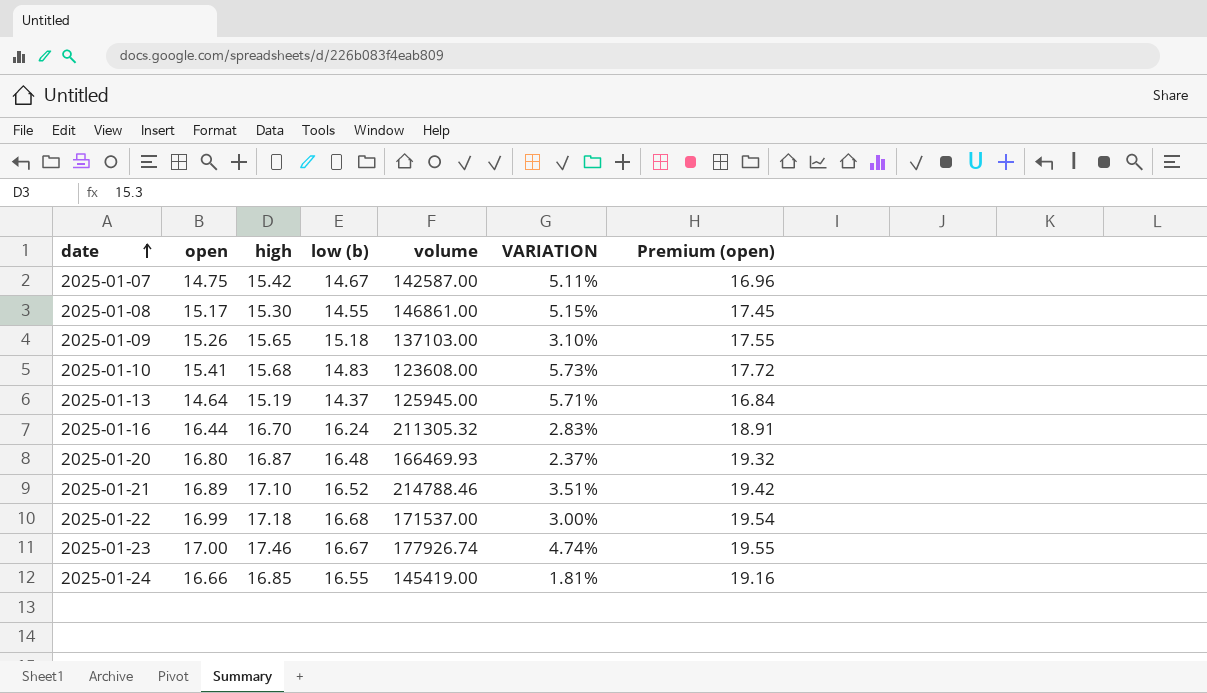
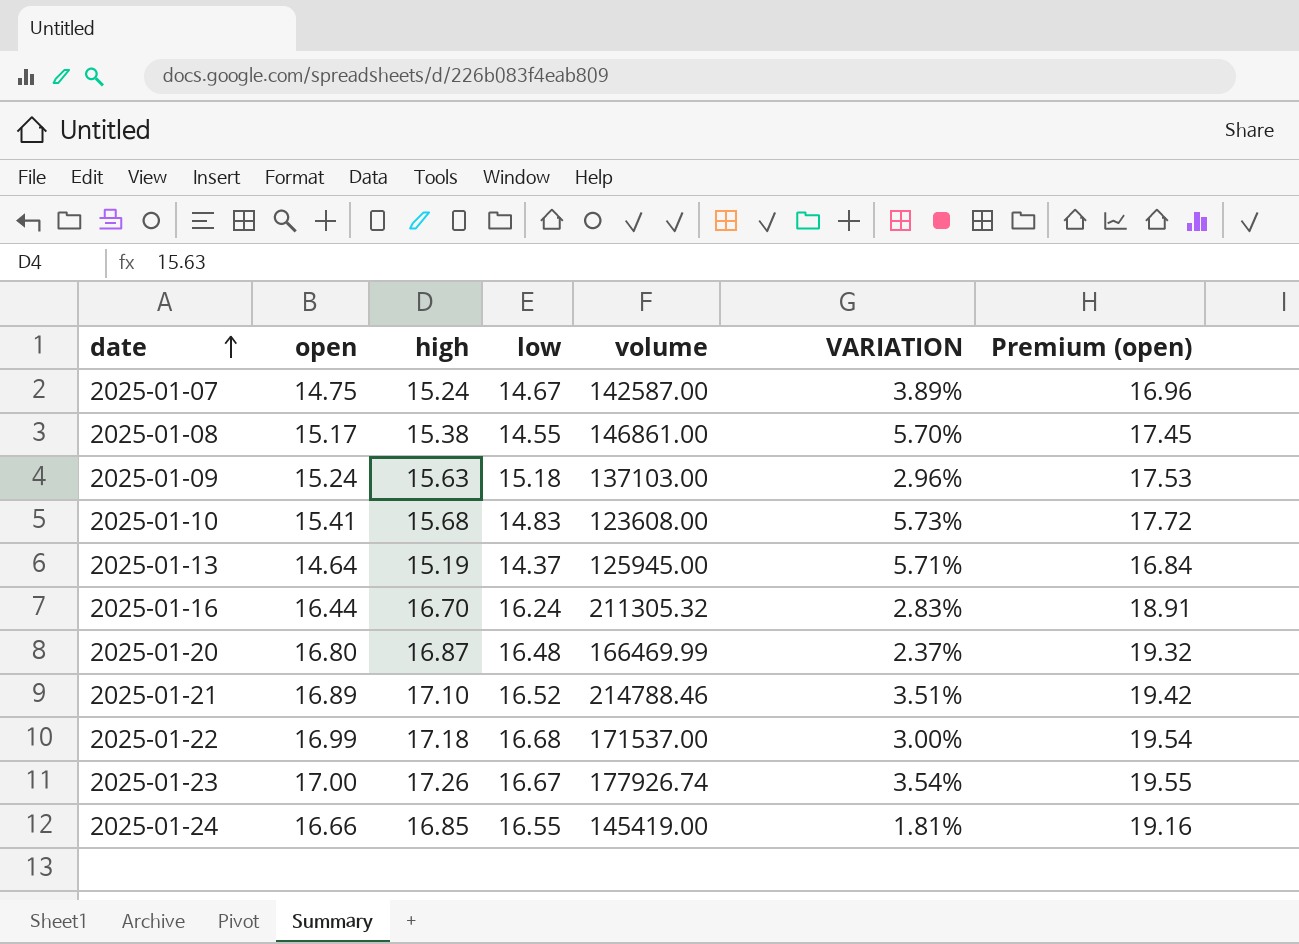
column name: low (b) -> low
2025-01-07 | high: 15.42 -> 15.24
2025-01-07 | VARIATION: 5.11% -> 3.89%
2025-01-08 | high: 15.30 -> 15.38
2025-01-08 | VARIATION: 5.15% -> 5.70%
2025-01-09 | open: 15.26 -> 15.24
2025-01-09 | high: 15.65 -> 15.63
2025-01-09 | VARIATION: 3.10% -> 2.96%
2025-01-09 | Premium (open): 17.55 -> 17.53
2025-01-20 | volume: 166469.93 -> 166469.99
2025-01-23 | high: 17.46 -> 17.26
2025-01-23 | VARIATION: 4.74% -> 3.54%

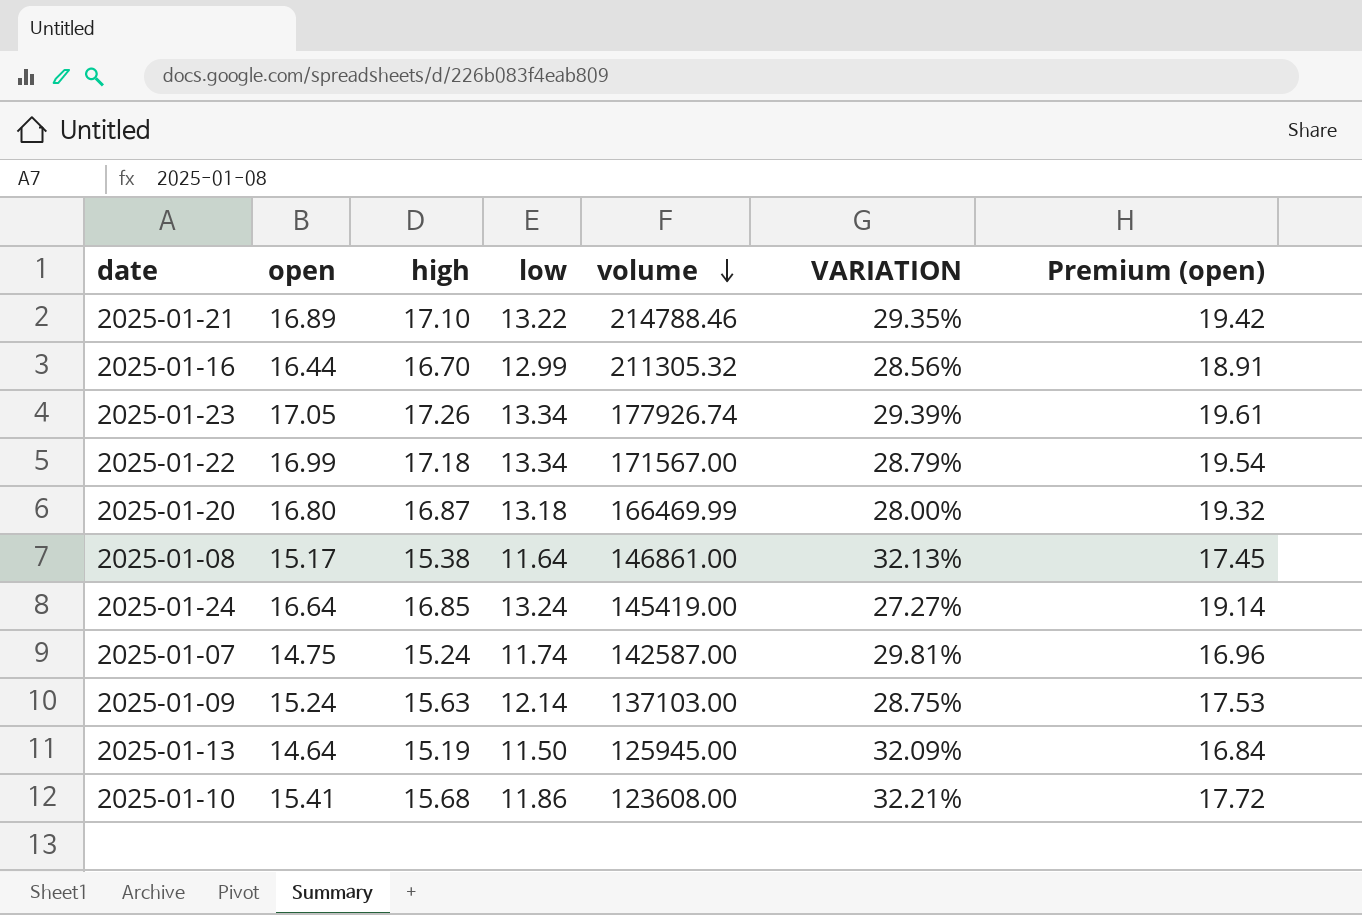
row order: date ascending -> volume descending
2025-01-21 | low: 16.52 -> 13.22
2025-01-21 | VARIATION: 3.51% -> 29.35%
2025-01-16 | low: 16.24 -> 12.99
2025-01-16 | VARIATION: 2.83% -> 28.56%
2025-01-23 | open: 17.00 -> 17.05
2025-01-23 | low: 16.67 -> 13.34
2025-01-23 | VARIATION: 3.54% -> 29.39%
2025-01-23 | Premium (open): 19.55 -> 19.61
2025-01-22 | low: 16.68 -> 13.34
2025-01-22 | volume: 171537.00 -> 171567.00
2025-01-22 | VARIATION: 3.00% -> 28.79%
2025-01-20 | low: 16.48 -> 13.18
2025-01-20 | VARIATION: 2.37% -> 28.00%
2025-01-08 | low: 14.55 -> 11.64
2025-01-08 | VARIATION: 5.70% -> 32.13%
2025-01-24 | open: 16.66 -> 16.64
2025-01-24 | low: 16.55 -> 13.24
2025-01-24 | VARIATION: 1.81% -> 27.27%
2025-01-24 | Premium (open): 19.16 -> 19.14
2025-01-07 | low: 14.67 -> 11.74
2025-01-07 | VARIATION: 3.89% -> 29.81%
2025-01-09 | low: 15.18 -> 12.14
2025-01-09 | VARIATION: 2.96% -> 28.75%
2025-01-13 | low: 14.37 -> 11.50
2025-01-13 | VARIATION: 5.71% -> 32.09%
2025-01-10 | low: 14.83 -> 11.86
2025-01-10 | VARIATION: 5.73% -> 32.21%

